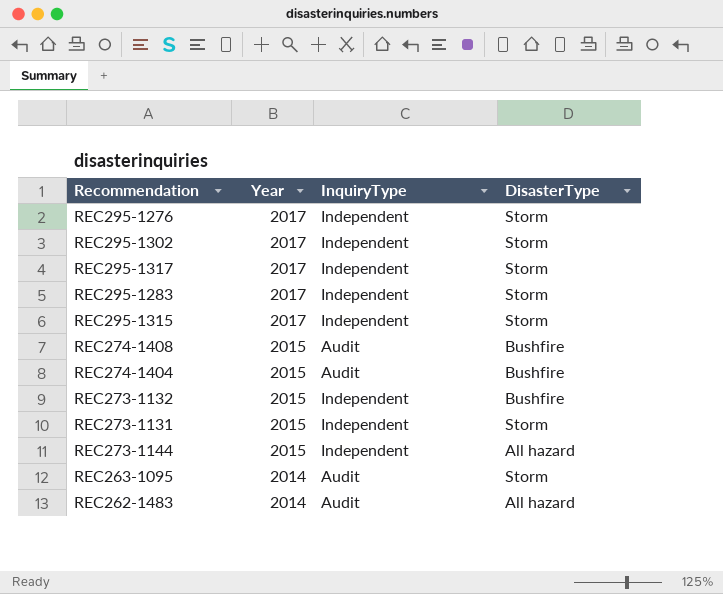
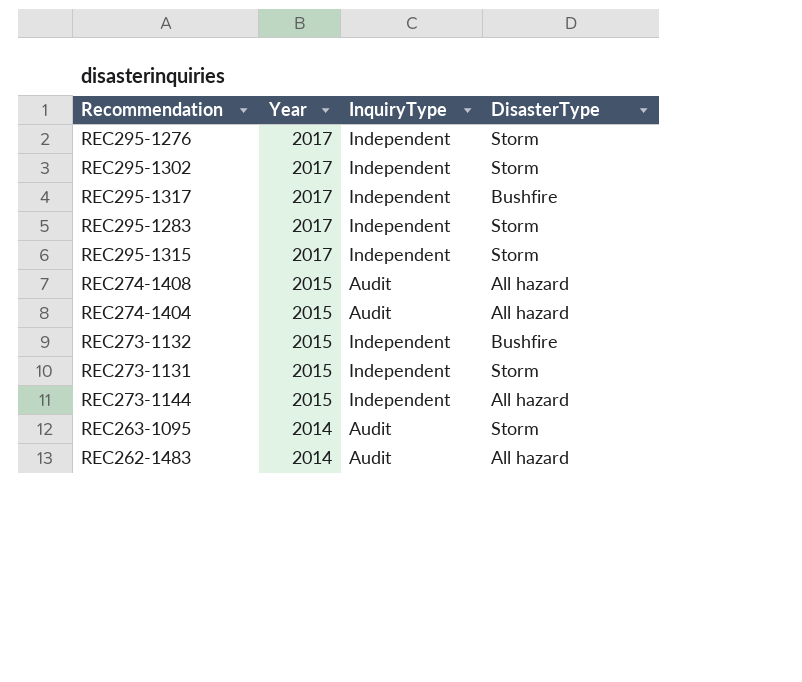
REC295-1317 | DisasterType: Storm -> Bushfire
REC274-1408 | DisasterType: Bushfire -> All hazard
REC274-1404 | DisasterType: Bushfire -> All hazard

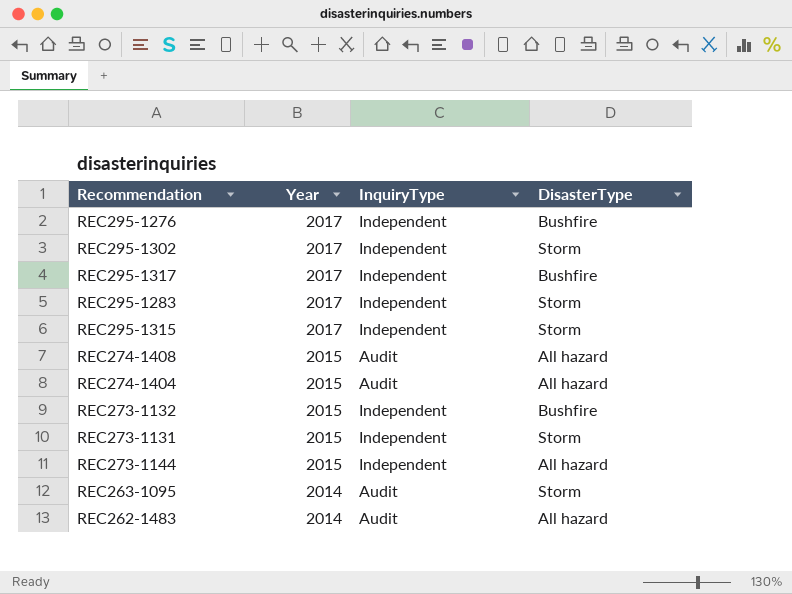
REC295-1276 | DisasterType: Storm -> Bushfire

